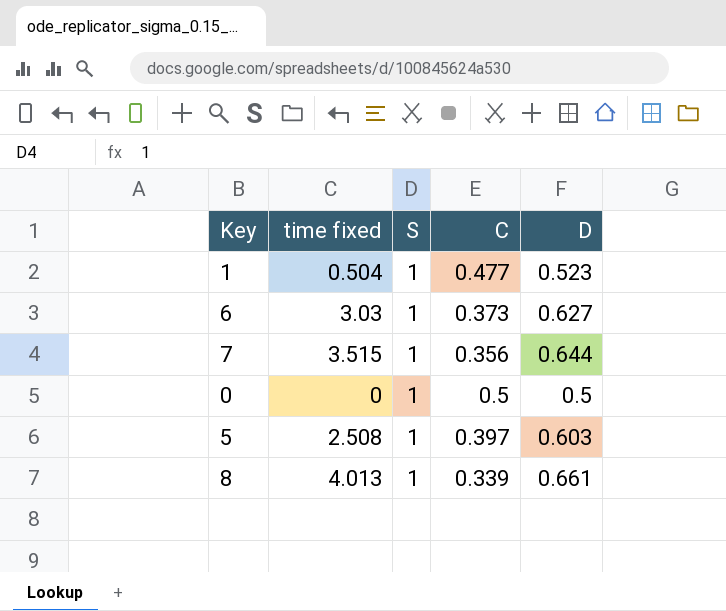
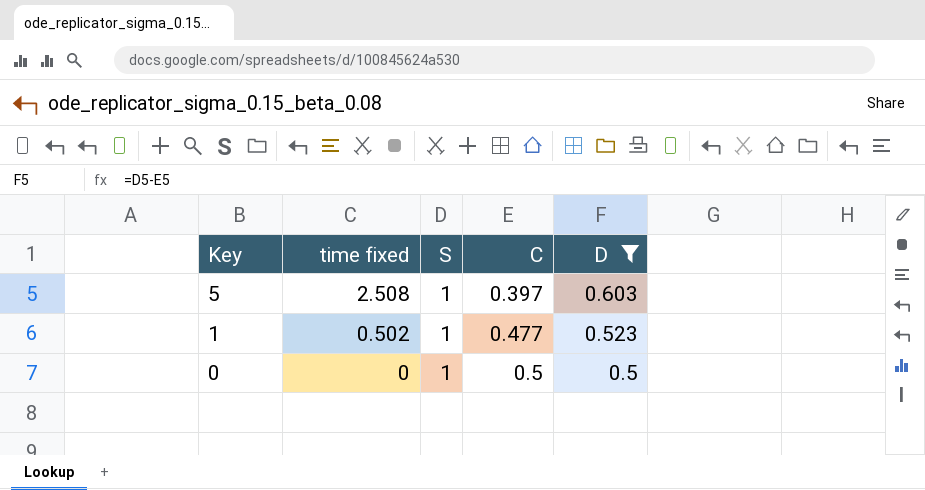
filter: none -> D <= 0.603
row order: none -> Key descending
1 | time fixed: 0.504 -> 0.502

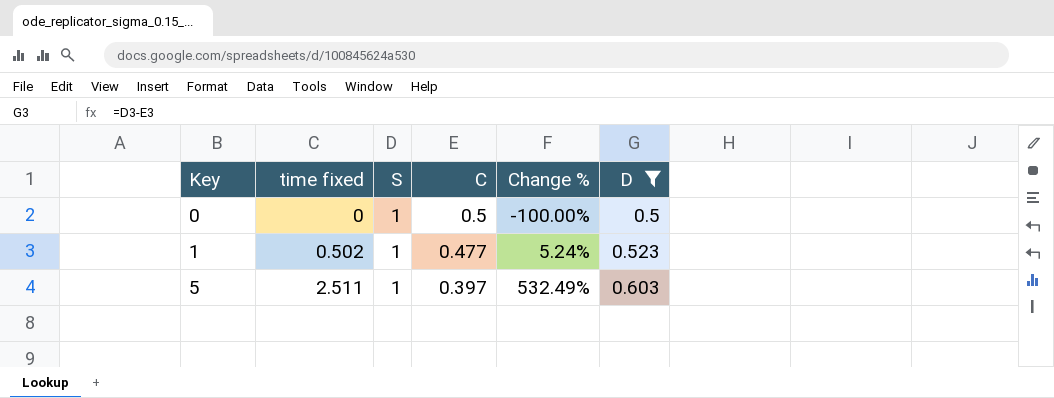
row order: Key descending -> Key ascending
column Change % | formula: none -> ([time fixed] - [C]) / [C]
5 | time fixed: 2.508 -> 2.511

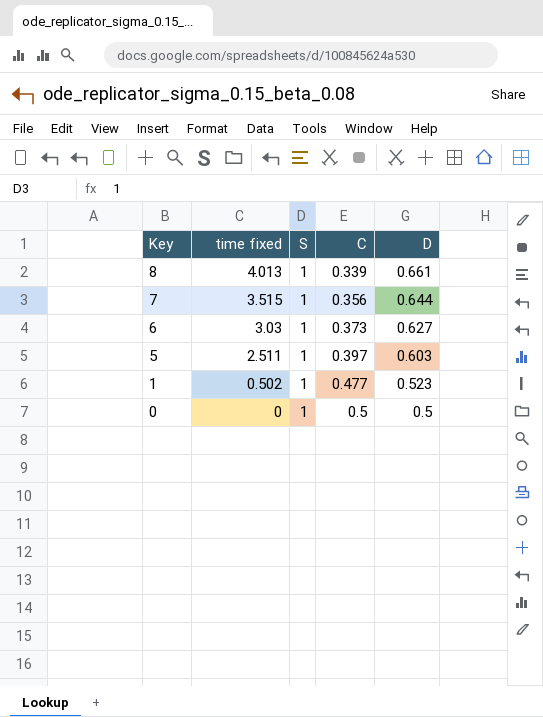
filter: D <= 0.603 -> none
row order: Key ascending -> Key descending
column Change % | formula: ([time fixed] - [C]) / [C] -> none

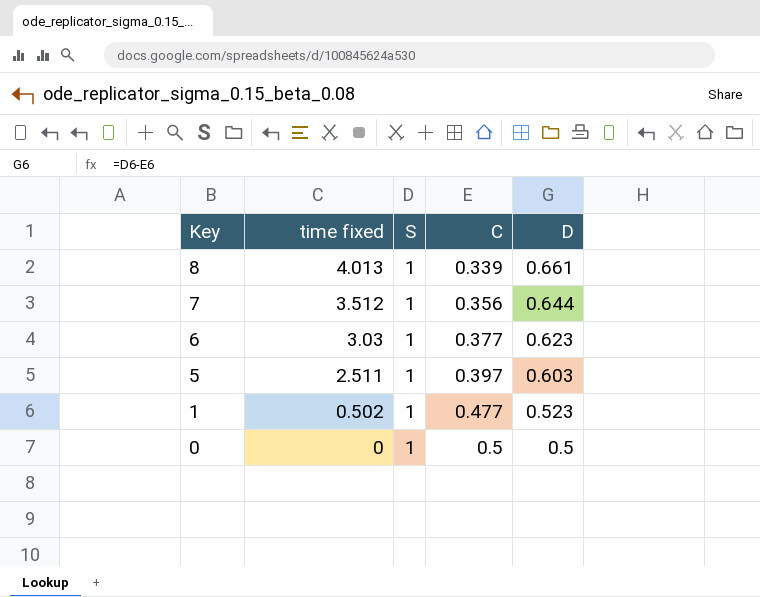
7 | time fixed: 3.515 -> 3.512
6 | C: 0.373 -> 0.377
6 | D: 0.627 -> 0.623

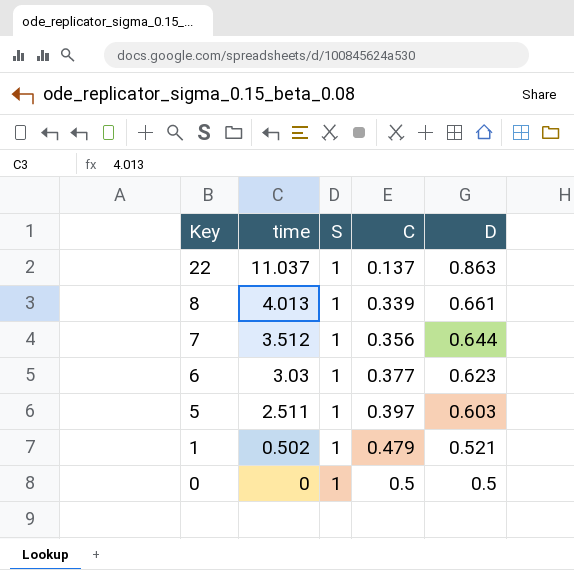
column name: time fixed -> time
row 22: none -> 11.037 | 1 | 0.137 | 0.863
1 | C: 0.477 -> 0.479
1 | D: 0.523 -> 0.521

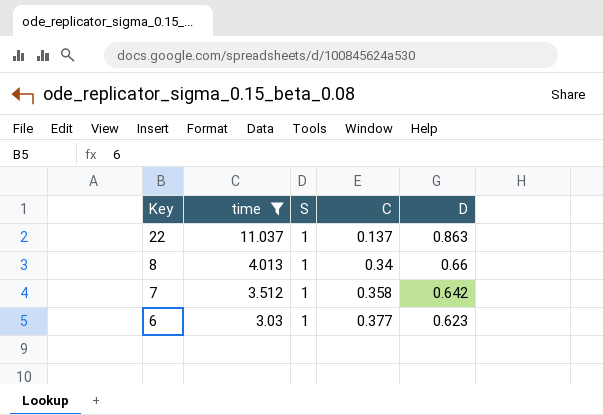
filter: none -> time >= 3.03
8 | C: 0.339 -> 0.34
8 | D: 0.661 -> 0.66
7 | C: 0.356 -> 0.358
7 | D: 0.644 -> 0.642

